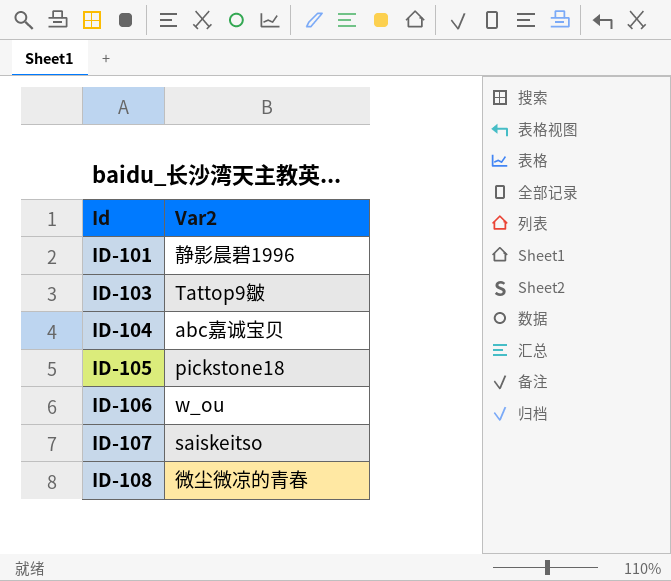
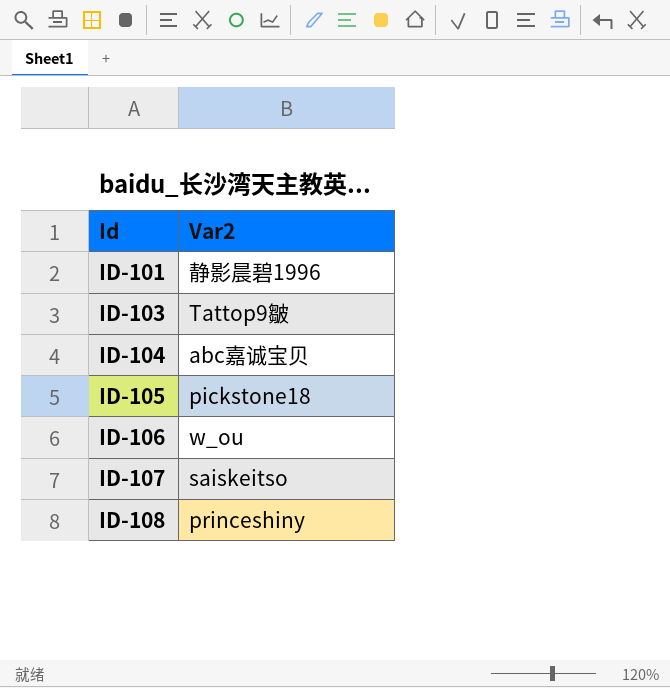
ID-108 | Var2: 微尘微凉的青春 -> princeshiny

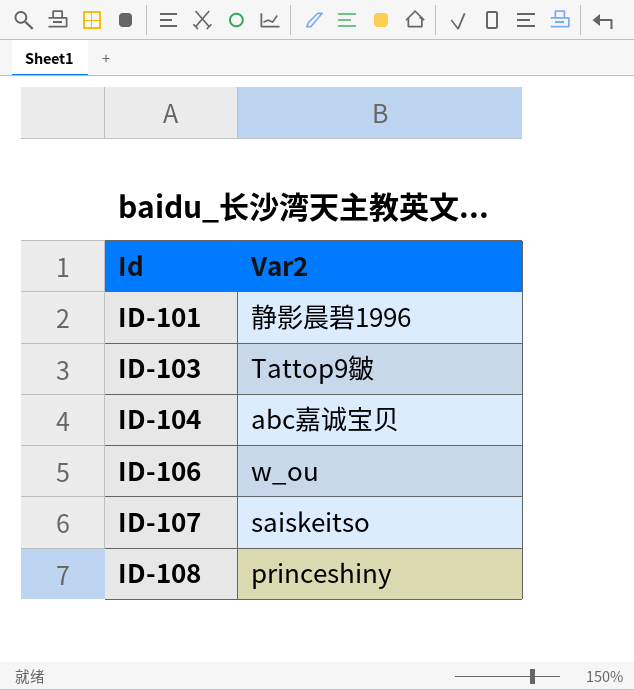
row ID-105: pickstone18 -> none

